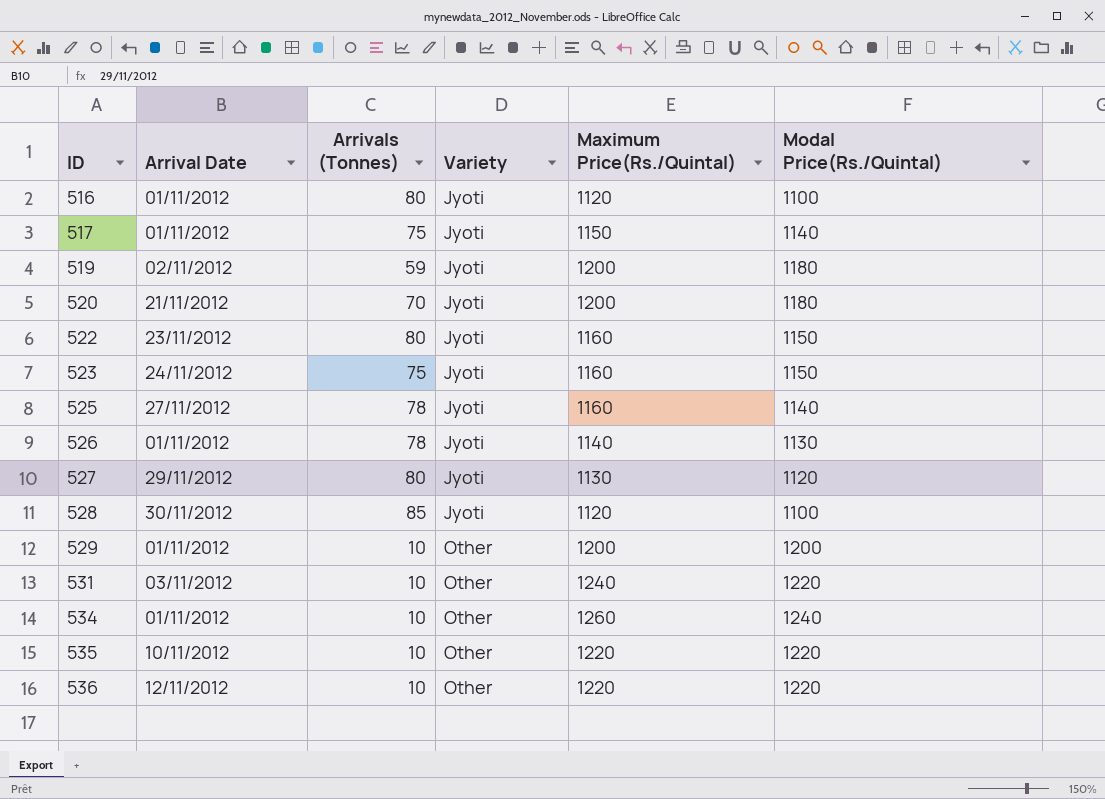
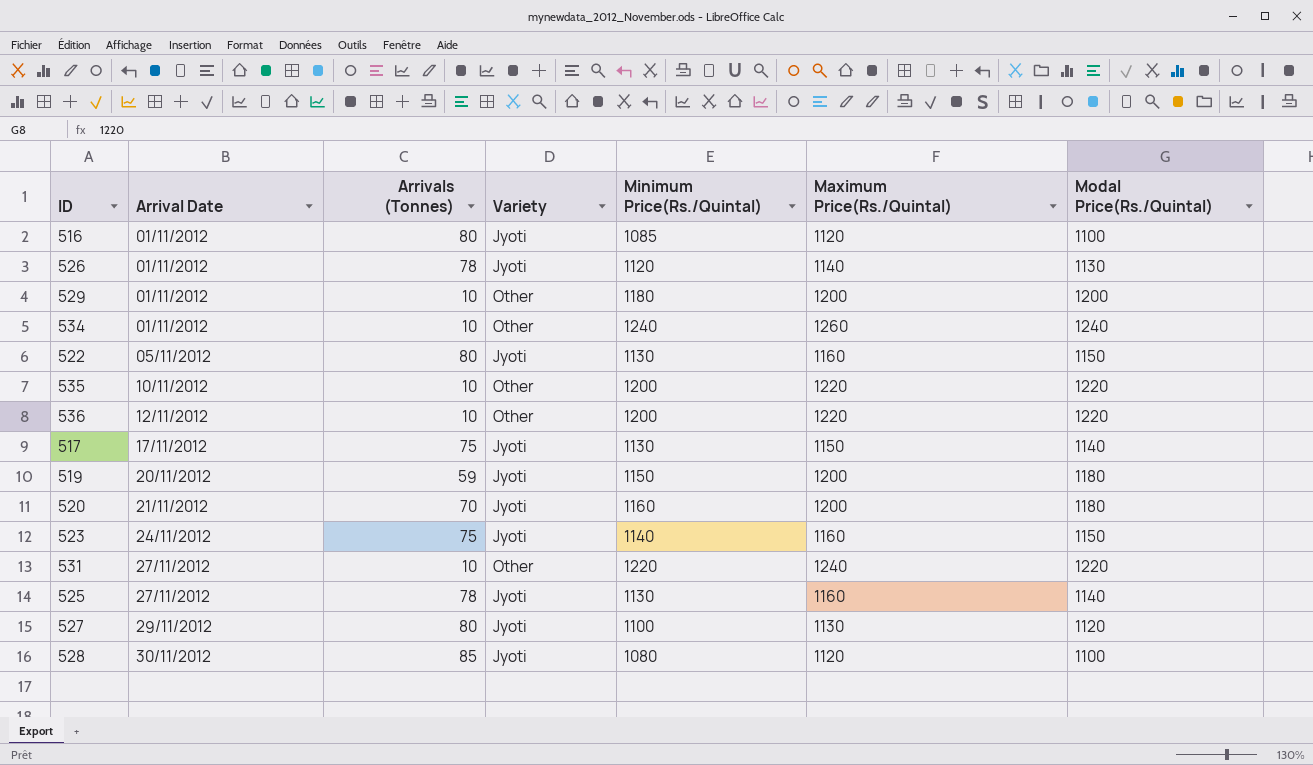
row order: ID ascending -> Arrival Date ascending
column Minimum Price(Rs./Quintal) | position: none -> 5
522 | Arrival Date: 23/11/2012 -> 05/11/2012
517 | Arrival Date: 01/11/2012 -> 17/11/2012
519 | Arrival Date: 02/11/2012 -> 20/11/2012
531 | Arrival Date: 03/11/2012 -> 27/11/2012

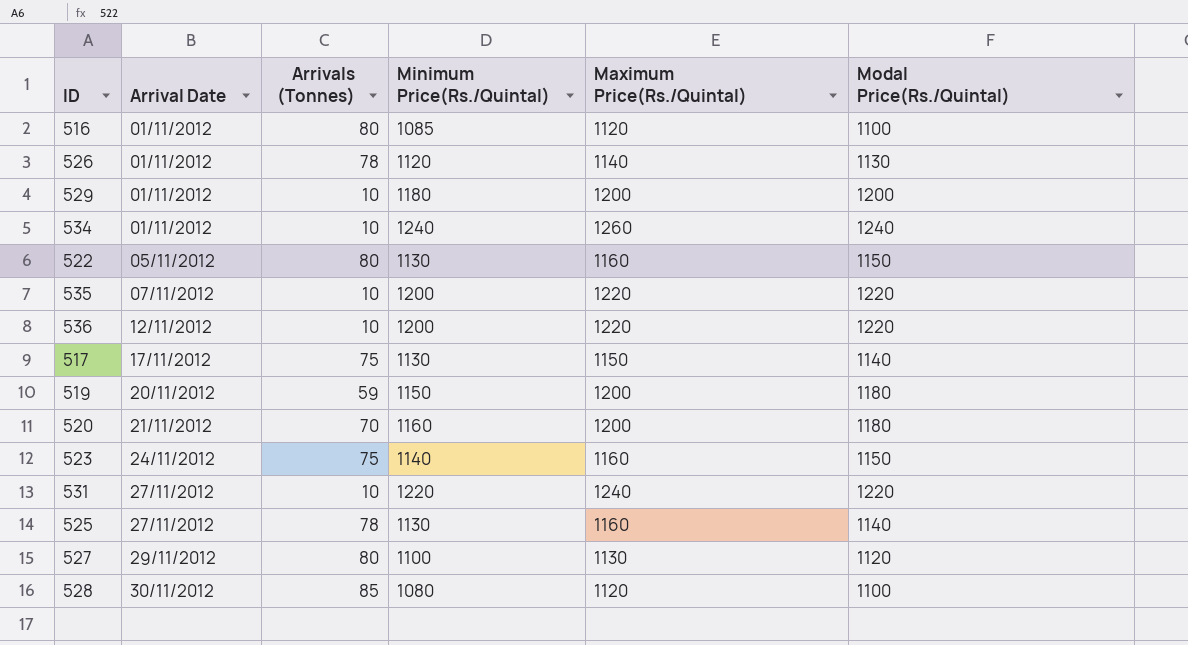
column Variety | position: 4 -> none
535 | Arrival Date: 10/11/2012 -> 07/11/2012

